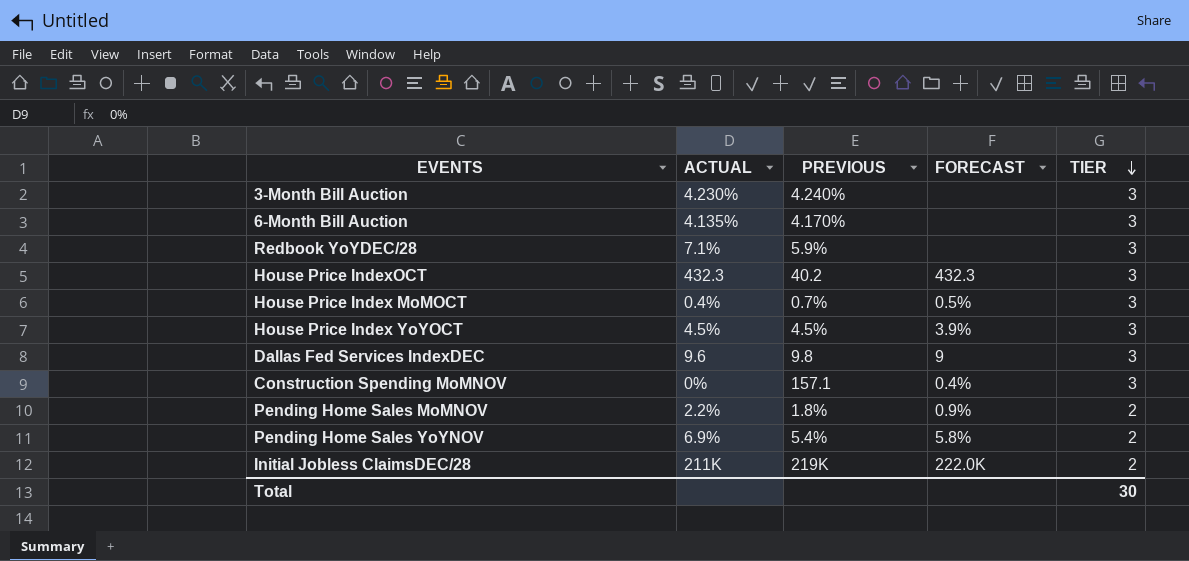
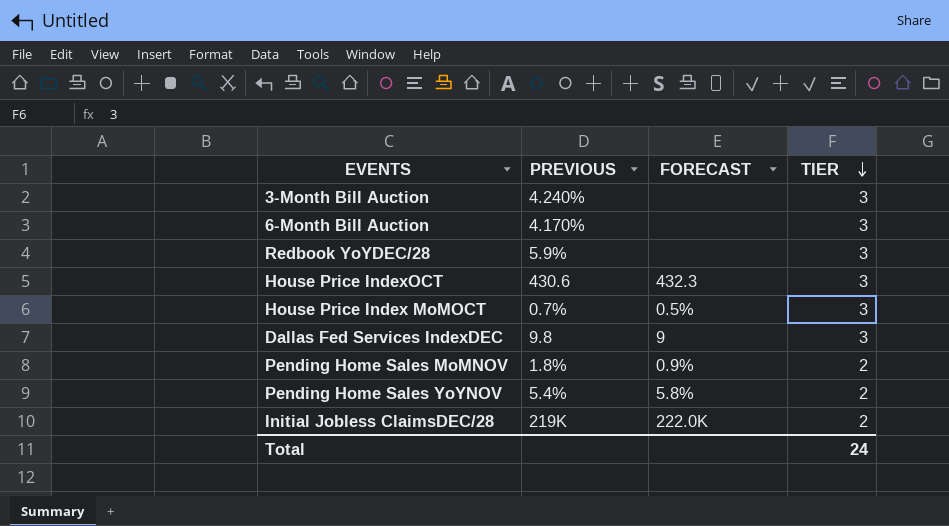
column ACTUAL | position: 2 -> none
row House Price Index YoYOCT: 4.5% | 4.5% | 3.9% | 3 -> none
row Construction Spending MoMNOV: 0% | 157.1 | 0.4% | 3 -> none
House Price IndexOCT | PREVIOUS: 40.2 -> 430.6
Total | TIER: 30 -> 24

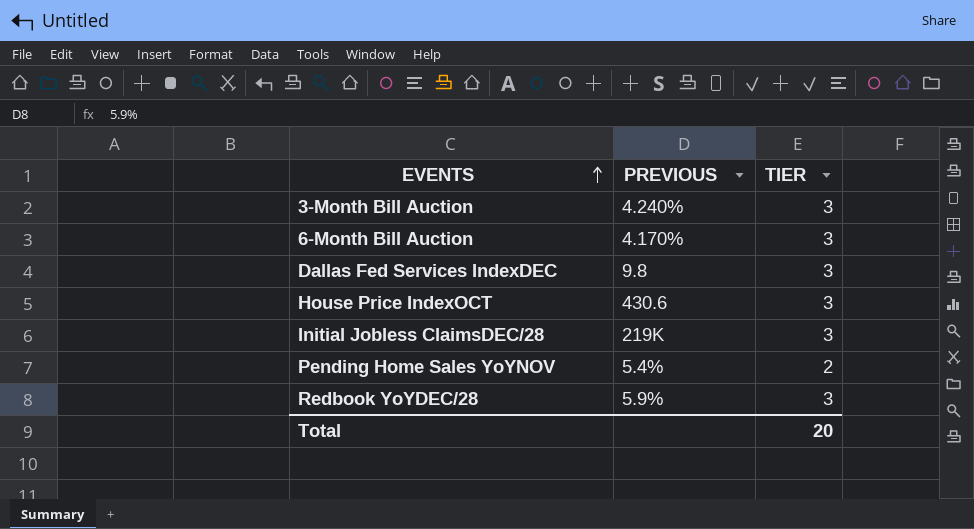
row order: TIER descending -> EVENTS ascending
column FORECAST | position: 3 -> none
row House Price Index MoMOCT: 0.7% | 0.5% | 3 -> none
row Pending Home Sales MoMNOV: 1.8% | 0.9% | 2 -> none
Initial Jobless ClaimsDEC/28 | TIER: 2 -> 3
Total | TIER: 24 -> 20

